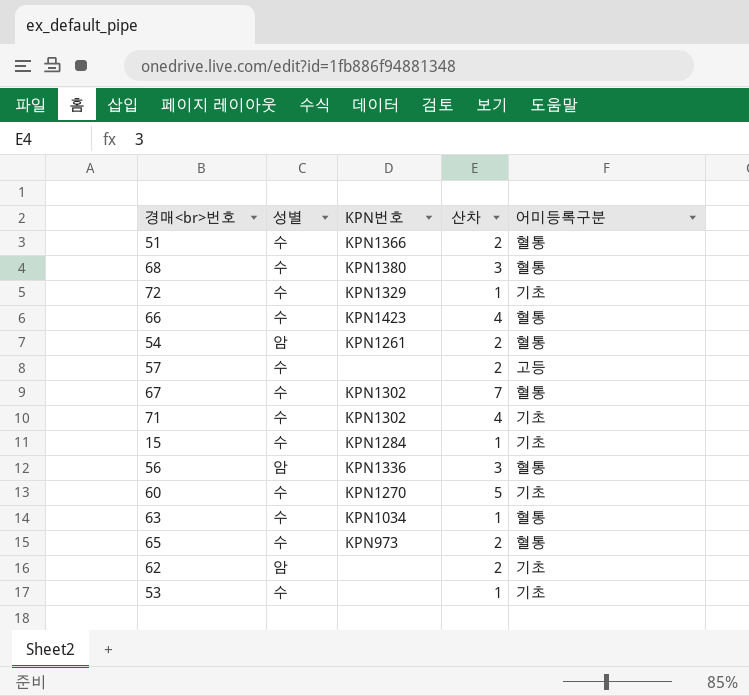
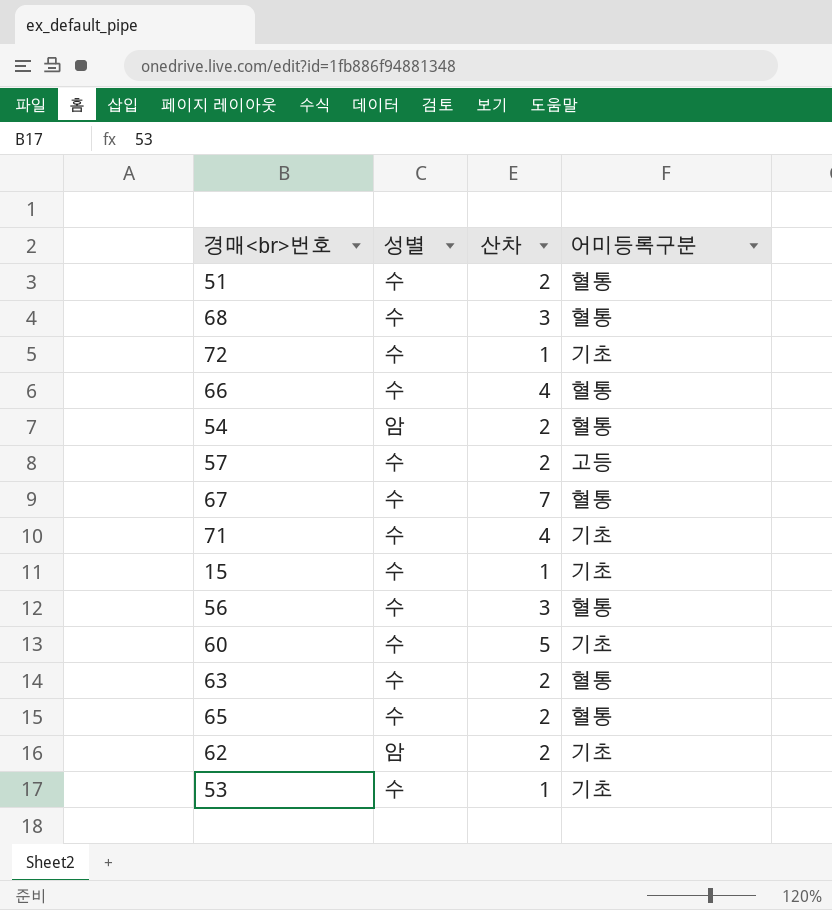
column KPN번호 | position: 3 -> none
56 | 성별: 암 -> 수
63 | 산차: 1 -> 2

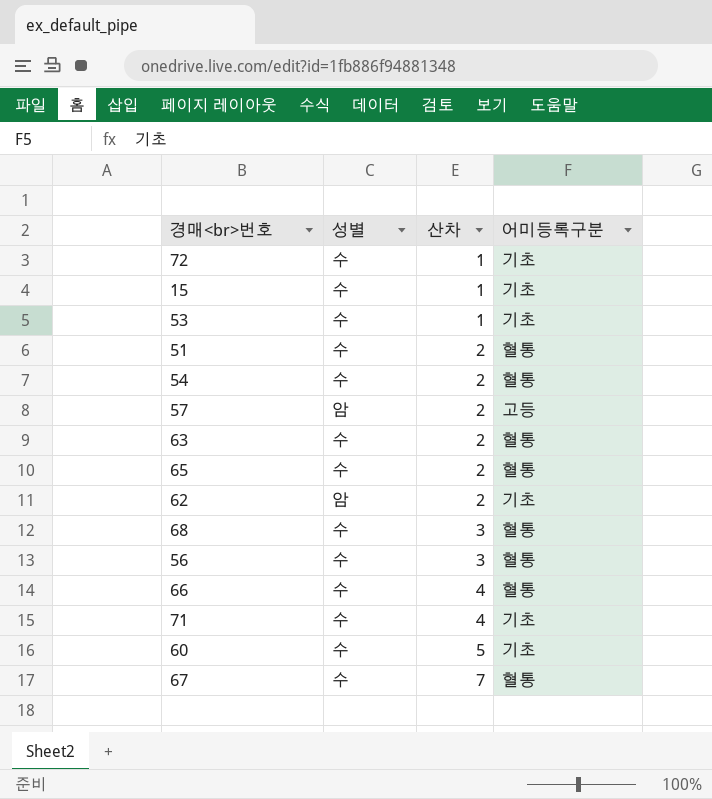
row order: none -> 산차 ascending
54 | 성별: 암 -> 수
57 | 성별: 수 -> 암

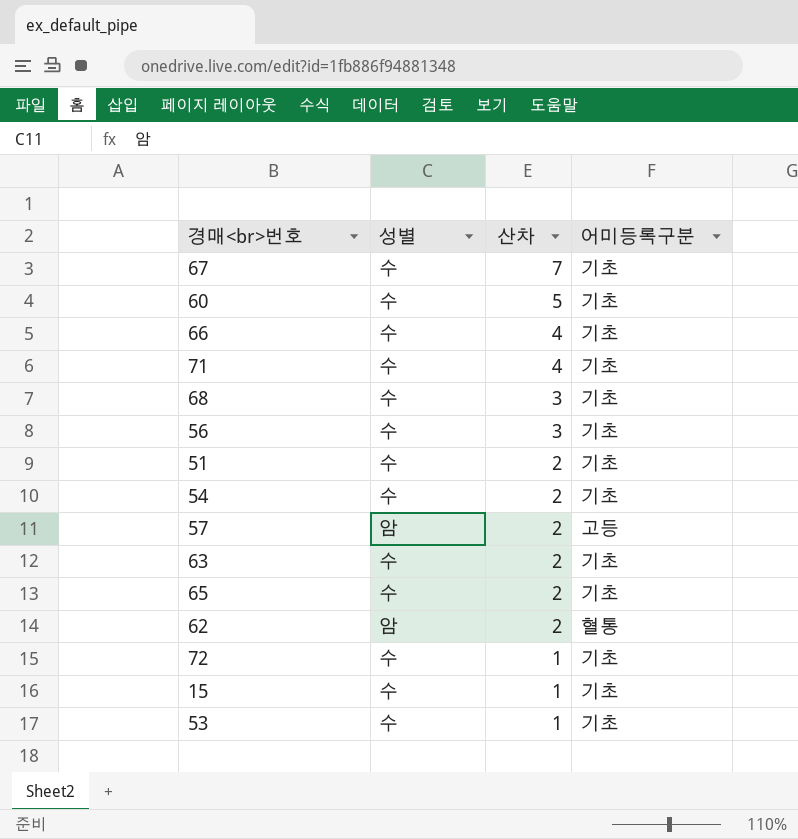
row order: 산차 ascending -> 산차 descending
67 | 어미등록구분: 혈통 -> 기초
66 | 어미등록구분: 혈통 -> 기초
68 | 어미등록구분: 혈통 -> 기초
56 | 어미등록구분: 혈통 -> 기초
51 | 어미등록구분: 혈통 -> 기초
54 | 어미등록구분: 혈통 -> 기초
63 | 어미등록구분: 혈통 -> 기초
65 | 어미등록구분: 혈통 -> 기초
62 | 어미등록구분: 기초 -> 혈통

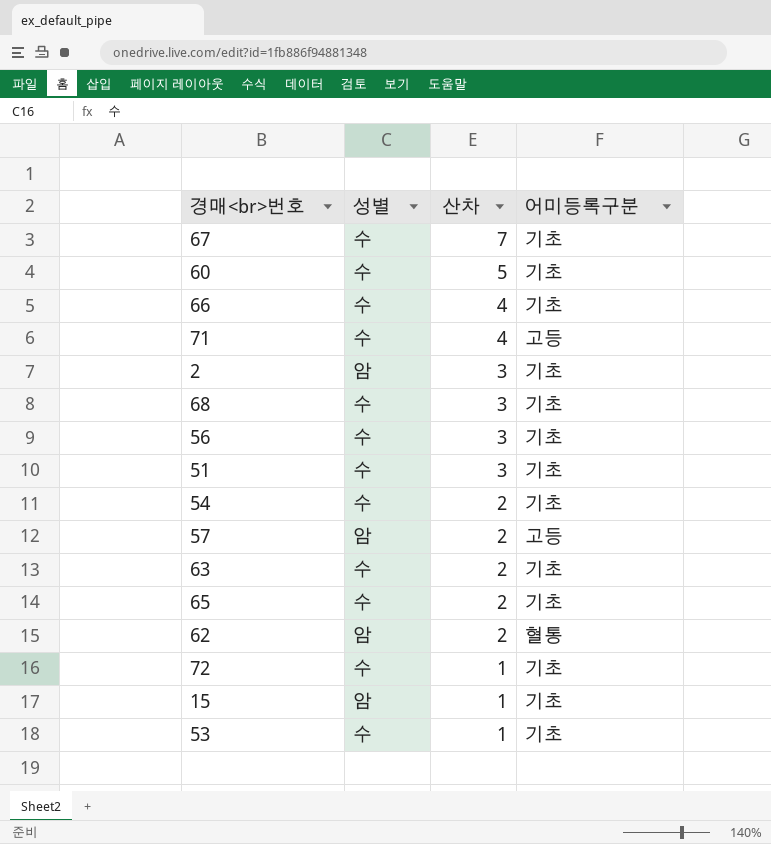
71 | 어미등록구분: 기초 -> 고등
row 2: none -> 암 | 3 | 기초
51 | 산차: 2 -> 3
15 | 성별: 수 -> 암

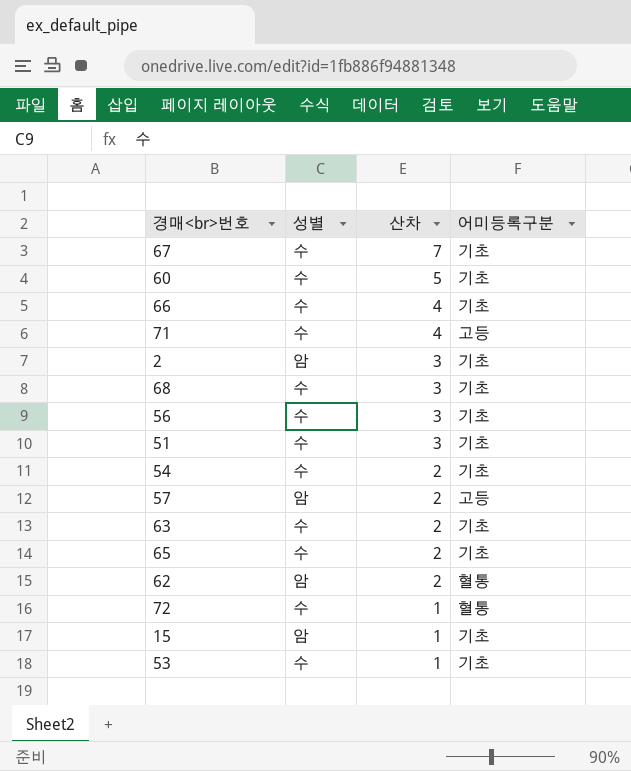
72 | 어미등록구분: 기초 -> 혈통

